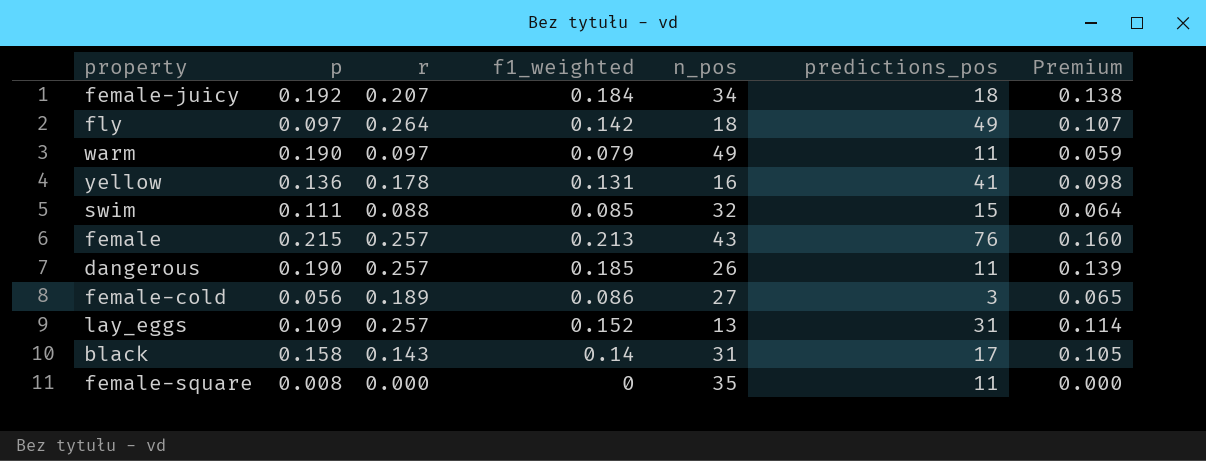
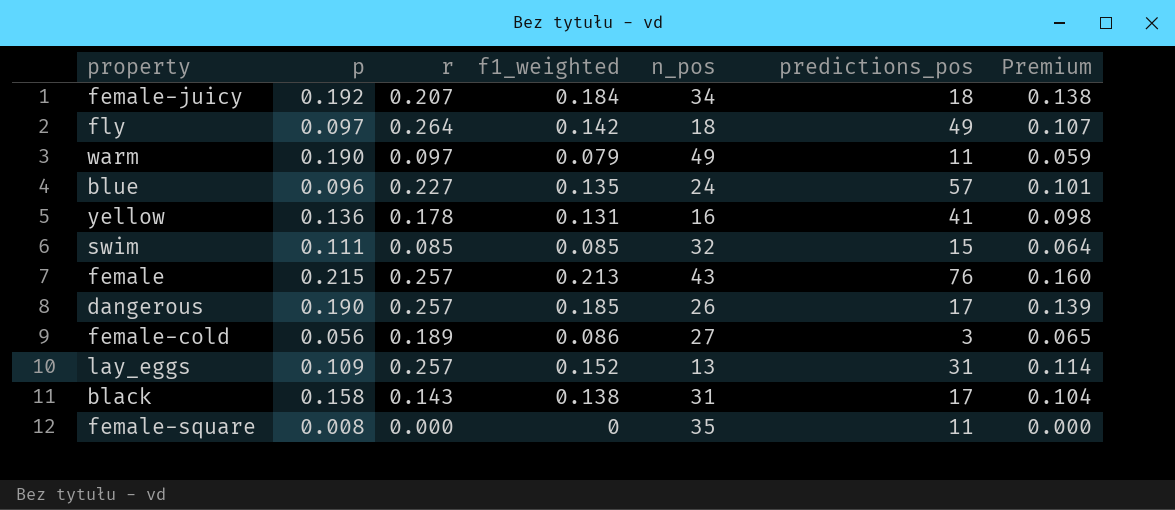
row blue: none -> 0.096 | 0.227 | 0.135 | 24 | 57 | 0.101
swim | r: 0.088 -> 0.085
dangerous | predictions_pos: 11 -> 17
black | f1_weighted: 0.14 -> 0.138
black | Premium: 0.105 -> 0.104

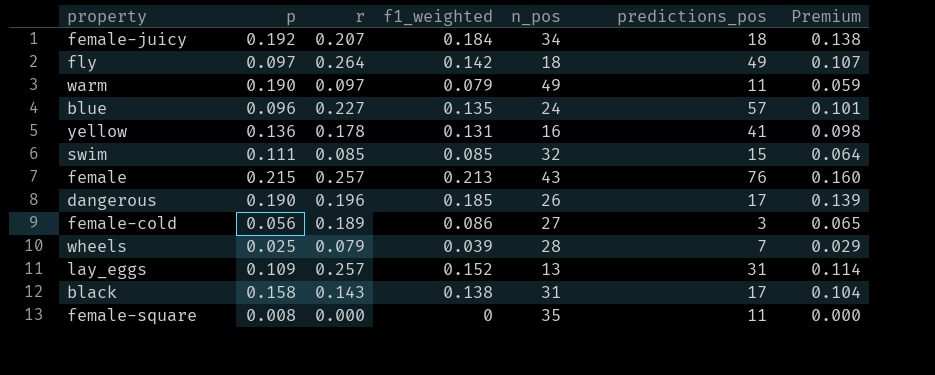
dangerous | r: 0.257 -> 0.196
row wheels: none -> 0.025 | 0.079 | 0.039 | 28 | 7 | 0.029

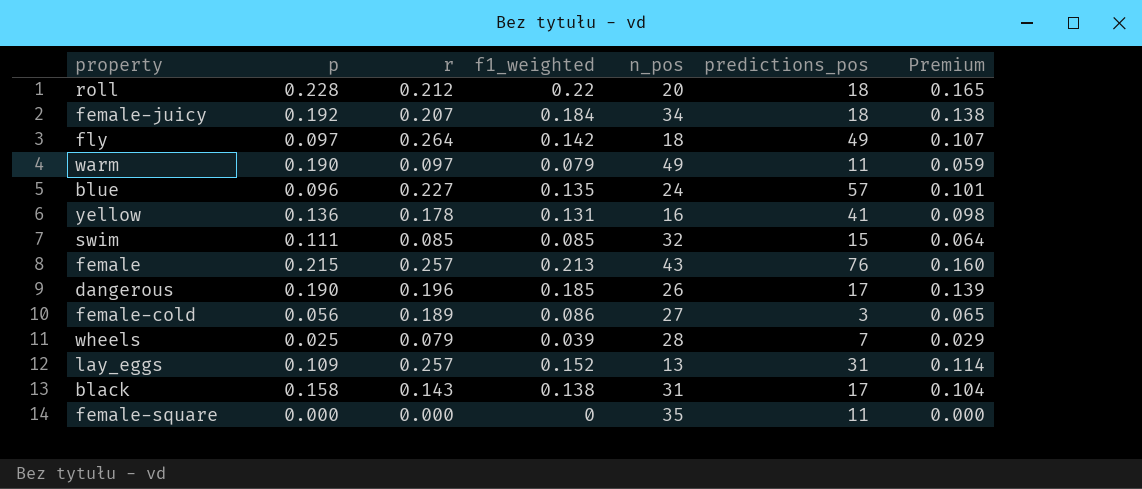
row roll: none -> 0.228 | 0.212 | 0.22 | 20 | 18 | 0.165
female-square | p: 0.008 -> 0.000

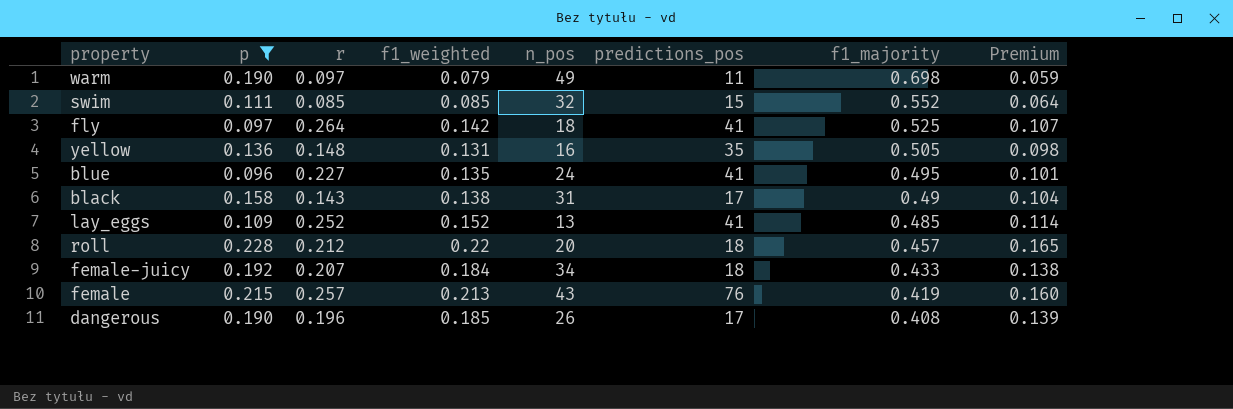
filter: none -> p >= 0.096
row order: none -> f1_majority descending
column f1_majority | position: none -> 7
fly | predictions_pos: 49 -> 41
yellow | r: 0.178 -> 0.148
yellow | predictions_pos: 41 -> 35
blue | predictions_pos: 57 -> 41
lay_eggs | r: 0.257 -> 0.252
lay_eggs | predictions_pos: 31 -> 41

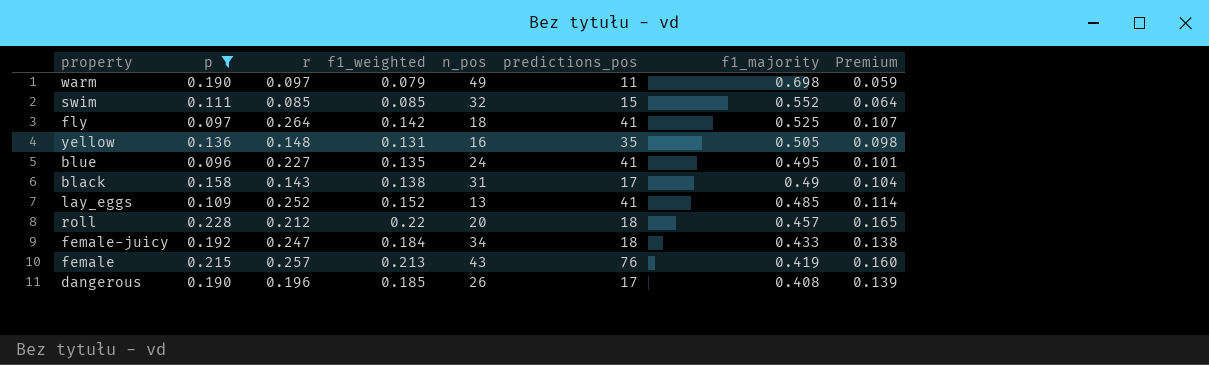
female-juicy | r: 0.207 -> 0.247

